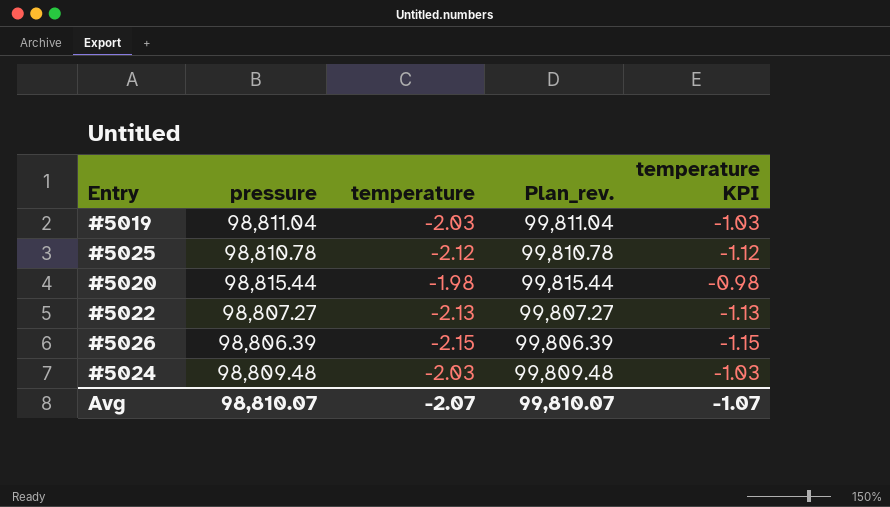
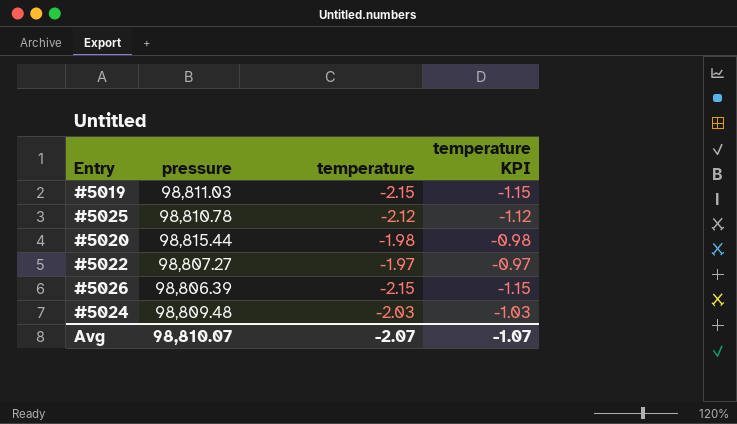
column Plan_rev. | formula: [pressure] + 1000 -> none
#5019 | pressure: 98,811.04 -> 98,811.03
#5019 | temperature: -2.03 -> -2.15
#5019 | temperature KPI: -1.03 -> -1.15
#5022 | temperature: -2.13 -> -1.97
#5022 | temperature KPI: -1.13 -> -0.97

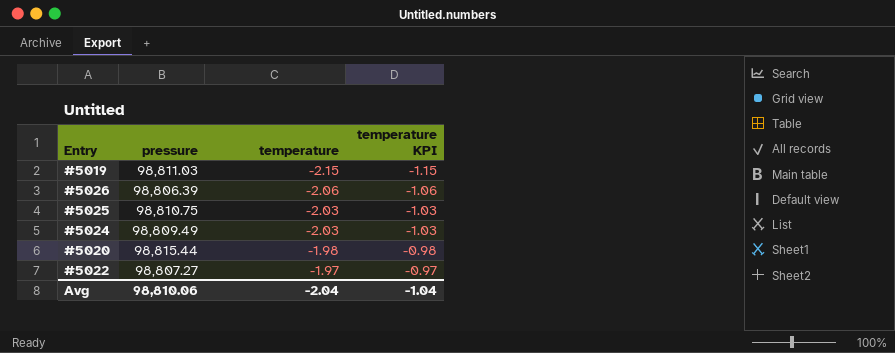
row order: none -> temperature ascending
#5026 | temperature: -2.15 -> -2.06
#5026 | temperature KPI: -1.15 -> -1.06
#5025 | pressure: 98,810.78 -> 98,810.75
#5025 | temperature: -2.12 -> -2.03
#5025 | temperature KPI: -1.12 -> -1.03
#5024 | pressure: 98,809.48 -> 98,809.49
Avg | pressure: 98,810.07 -> 98,810.06
Avg | temperature: -2.07 -> -2.04
Avg | temperature KPI: -1.07 -> -1.04

